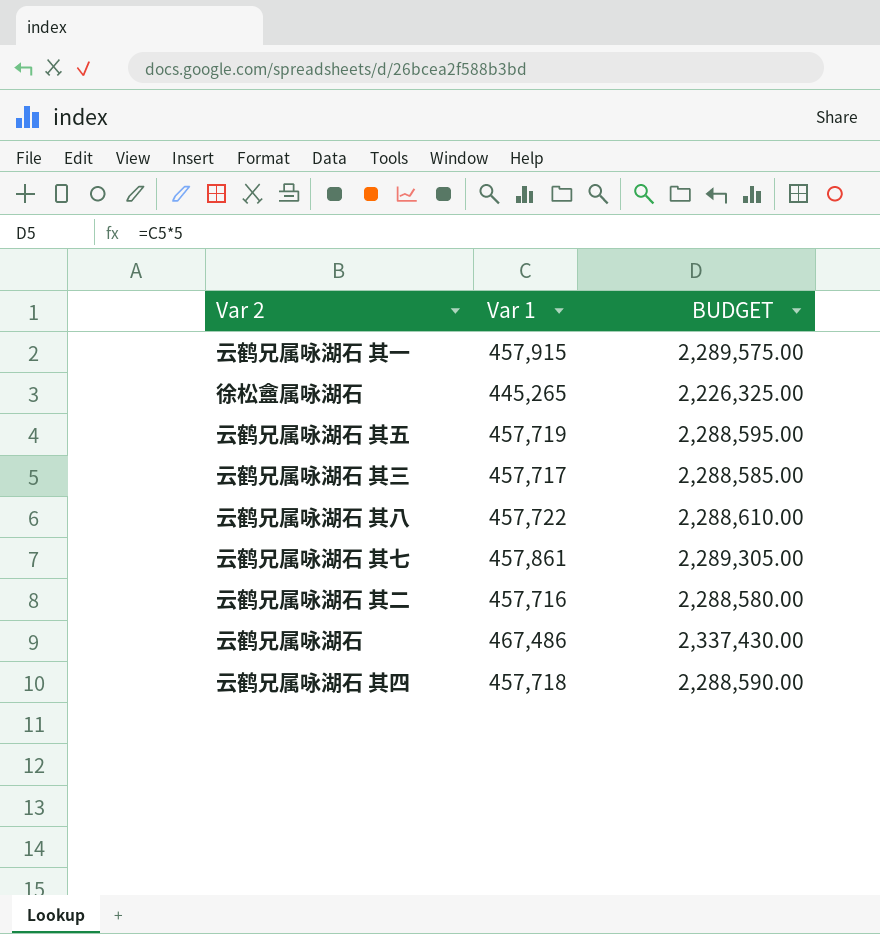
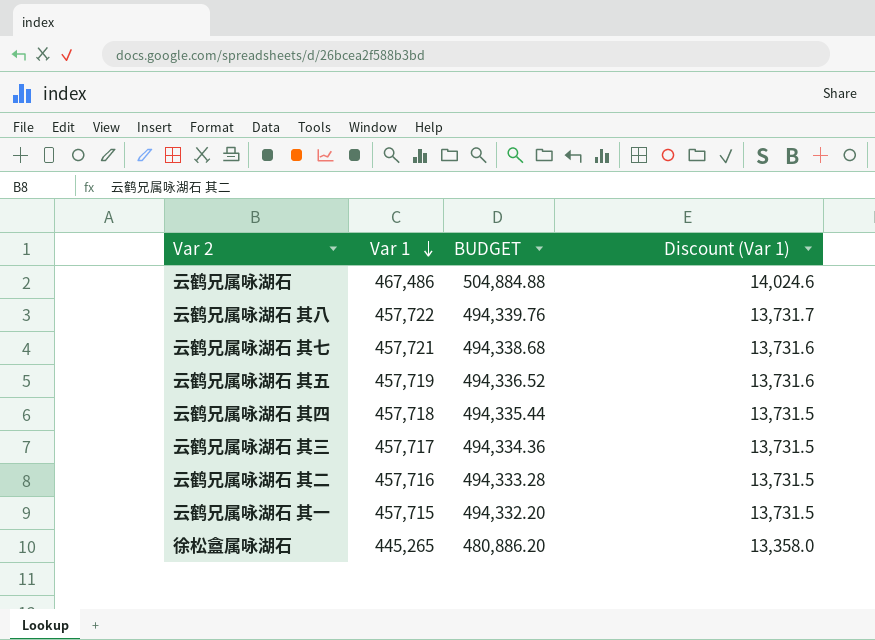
row order: none -> Var 1 descending
column BUDGET | formula: [Var 1] * 5 -> [Var 1] * 1.08
column Discount (Var 1) | formula: none -> [Var 1] * 0.03
云鹤兄属咏湖石 其七 | Var 1: 457,861 -> 457,721
云鹤兄属咏湖石 其一 | Var 1: 457,915 -> 457,715

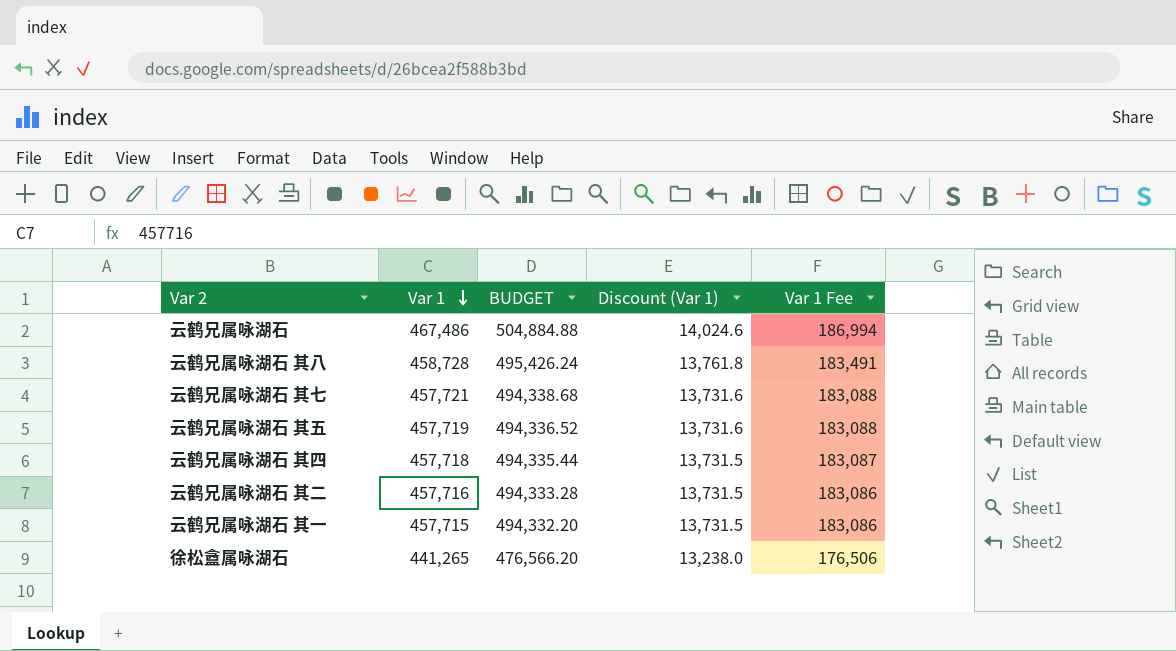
column Var 1 Fee | formula: none -> [Var 1] * 0.4
row 云鹤兄属咏湖石 其三: 457,717 | 494,334.36 | 13,731.5 -> none
云鹤兄属咏湖石 其八 | Var 1: 457,722 -> 458,728
云鹤兄属咏湖石 其八 | BUDGET: 494,339.76 -> 495,426.24
云鹤兄属咏湖石 其八 | Discount (Var 1): 13,731.7 -> 13,761.8
徐松盦属咏湖石 | Var 1: 445,265 -> 441,265
徐松盦属咏湖石 | BUDGET: 480,886.20 -> 476,566.20
徐松盦属咏湖石 | Discount (Var 1): 13,358.0 -> 13,238.0

